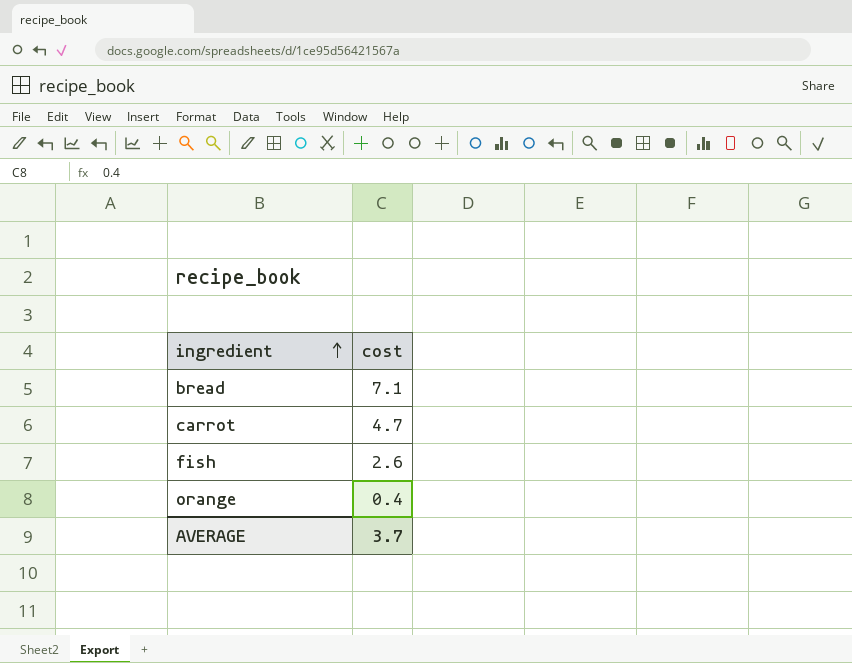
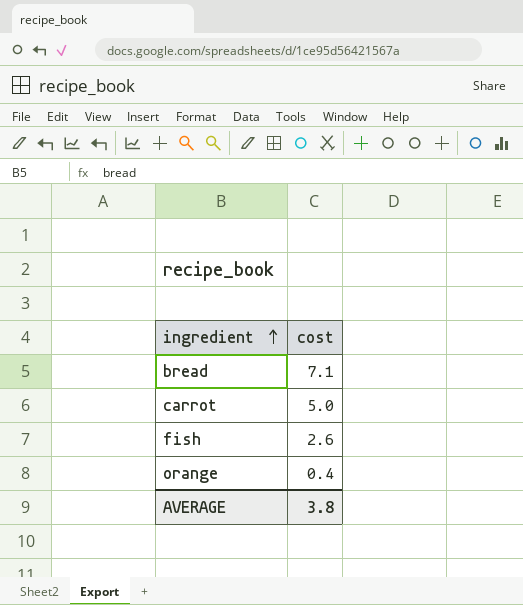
carrot | cost: 4.7 -> 5.0
AVERAGE | cost: 3.7 -> 3.8

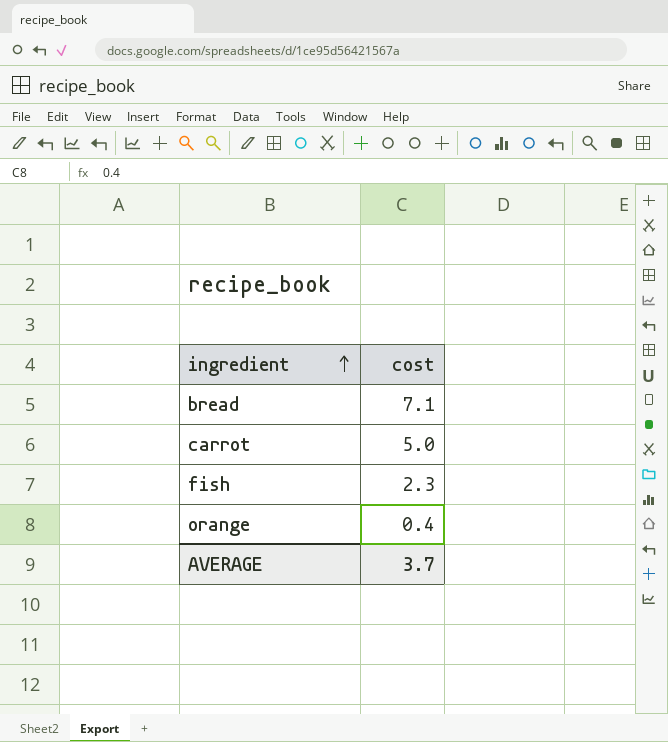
fish | cost: 2.6 -> 2.3
AVERAGE | cost: 3.8 -> 3.7

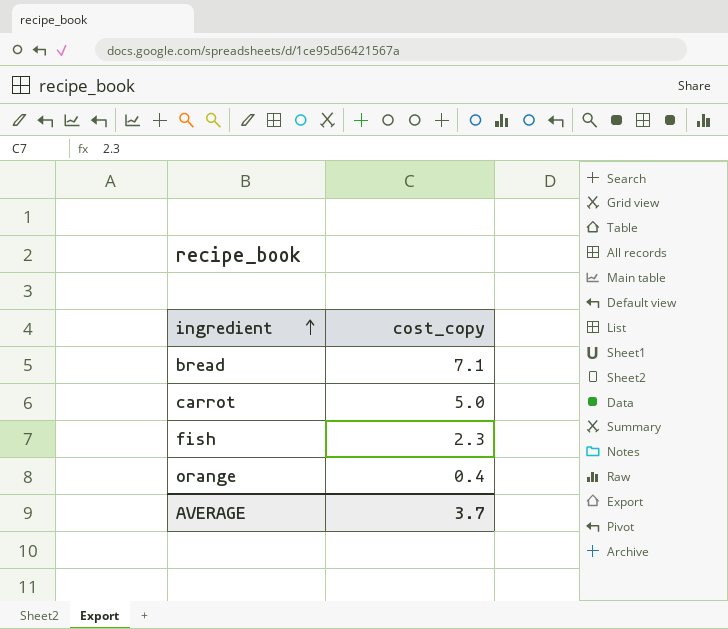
column name: cost -> cost_copy

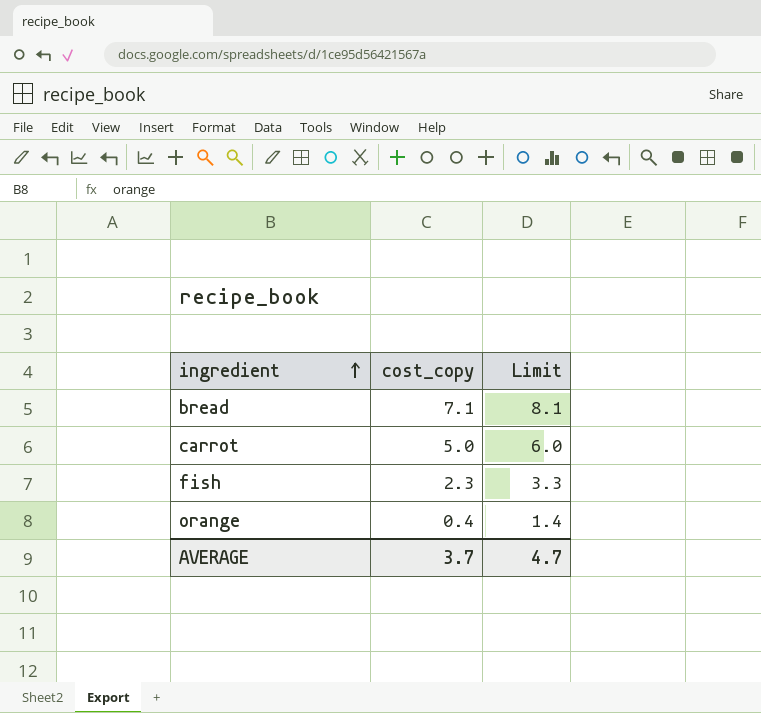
column Limit | formula: none -> [cost_copy] + 1

